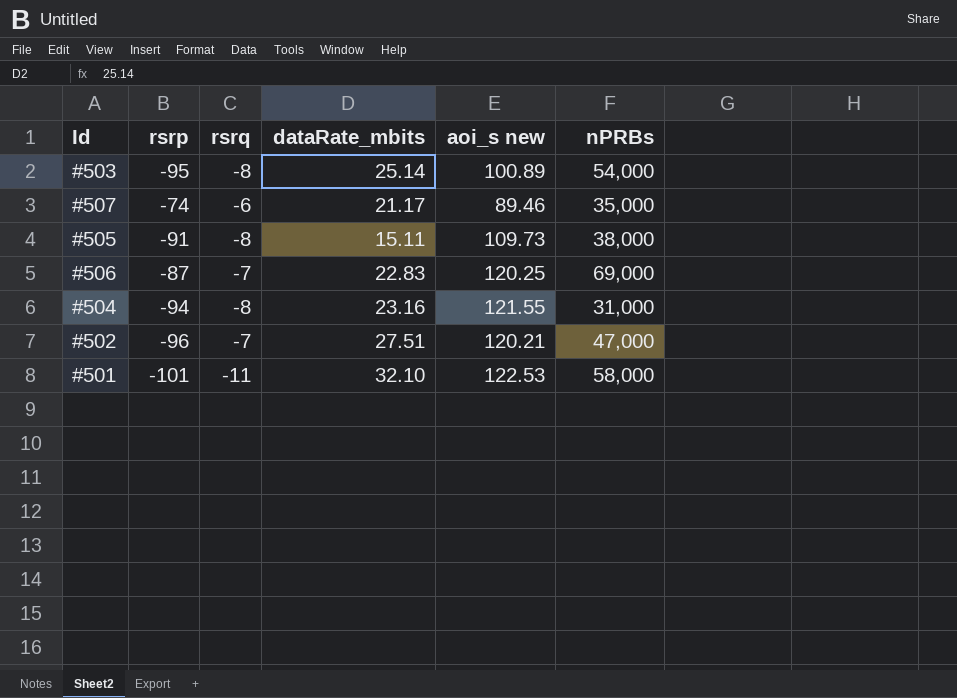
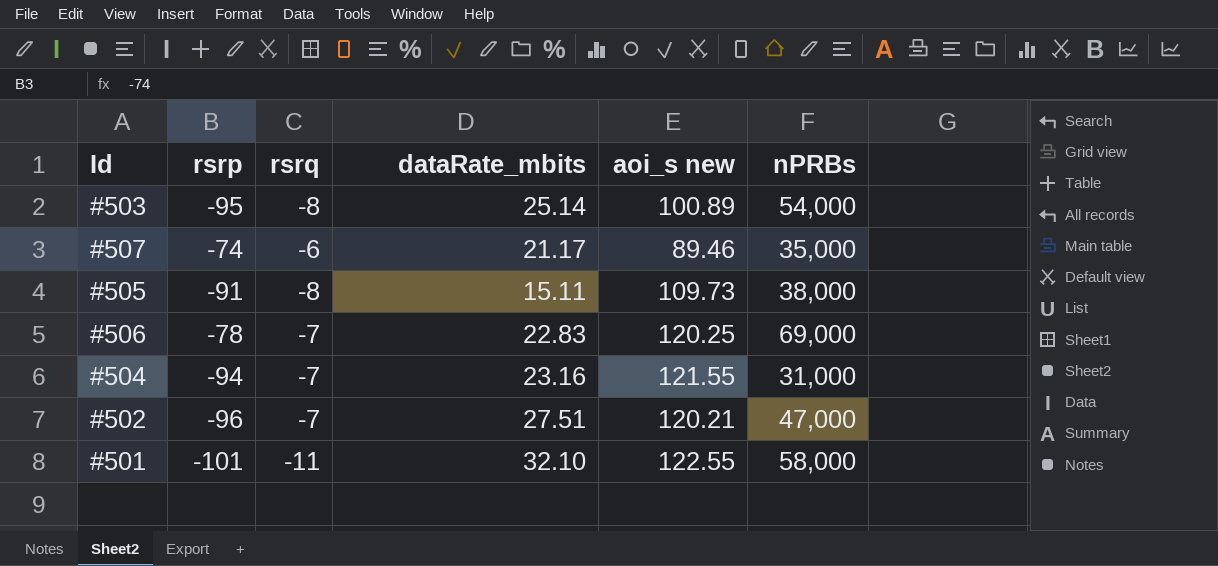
#506 | rsrp: -87 -> -78
#504 | rsrq: -8 -> -7
#501 | aoi_s new: 122.53 -> 122.55

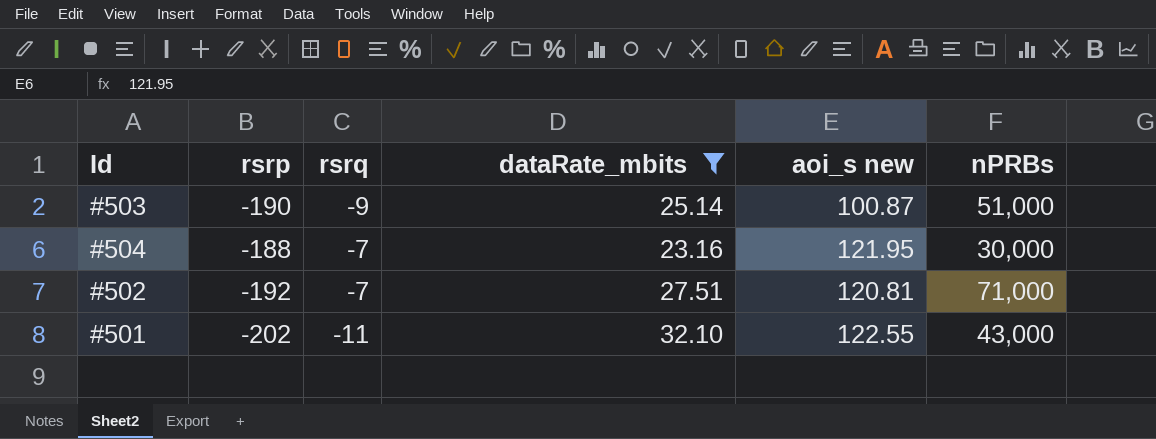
filter: none -> dataRate_mbits >= 23.16
#503 | rsrp: -95 -> -190
#503 | rsrq: -8 -> -9
#503 | aoi_s new: 100.89 -> 100.87
#503 | nPRBs: 54,000 -> 51,000
#504 | rsrp: -94 -> -188
#504 | aoi_s new: 121.55 -> 121.95
#504 | nPRBs: 31,000 -> 30,000
#502 | rsrp: -96 -> -192
#502 | aoi_s new: 120.21 -> 120.81
#502 | nPRBs: 47,000 -> 71,000
#501 | rsrp: -101 -> -202
#501 | nPRBs: 58,000 -> 43,000

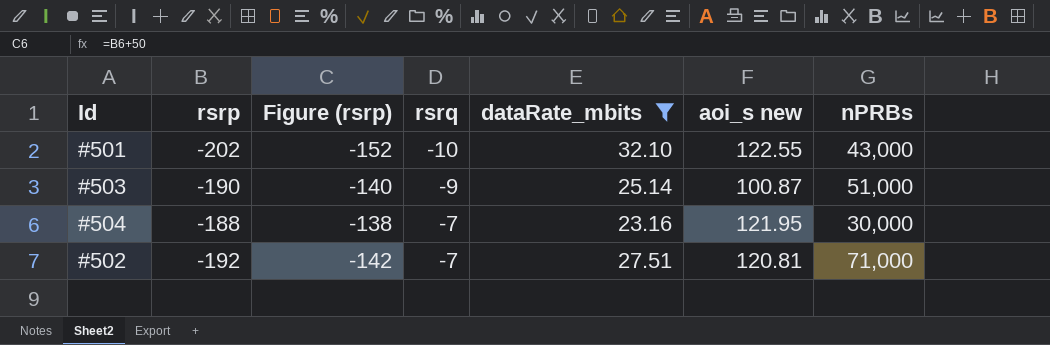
row order: none -> rsrq ascending
column Figure (rsrp) | formula: none -> [rsrp] + 50
#501 | rsrq: -11 -> -10

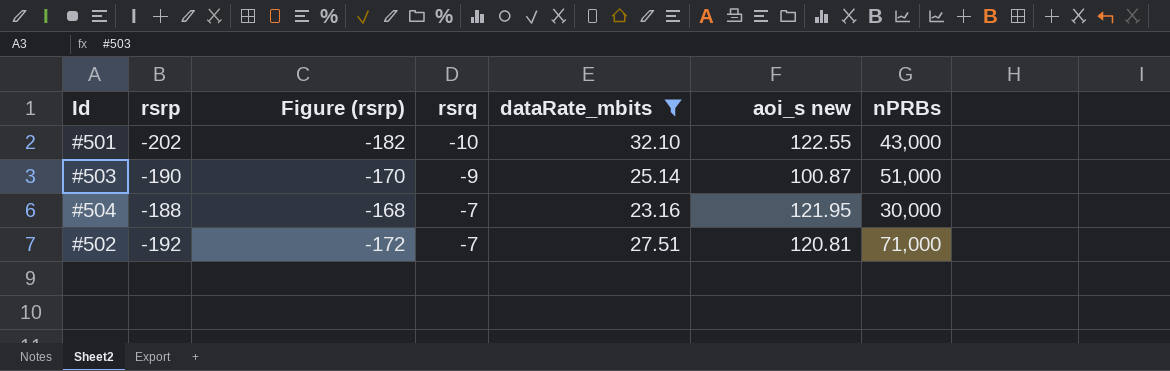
column Figure (rsrp) | formula: [rsrp] + 50 -> [rsrp] + 20

